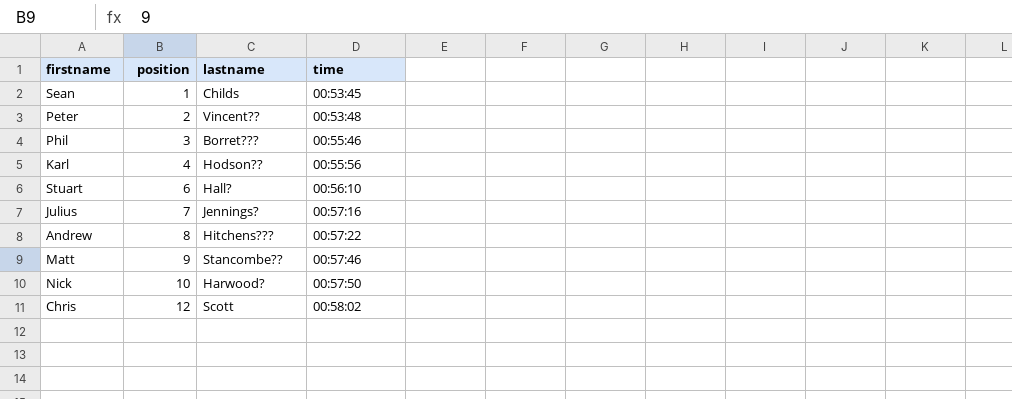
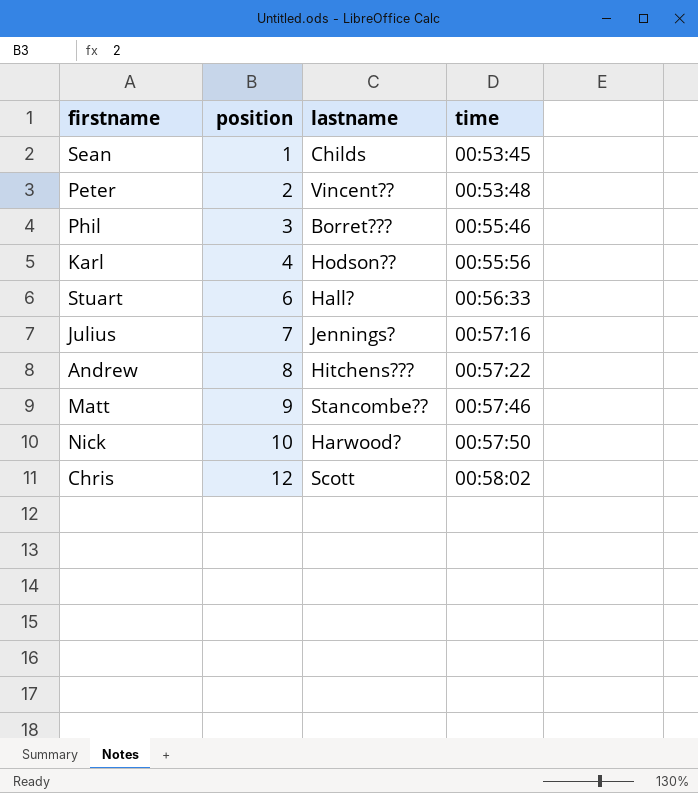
Stuart | time: 00:56:10 -> 00:56:33

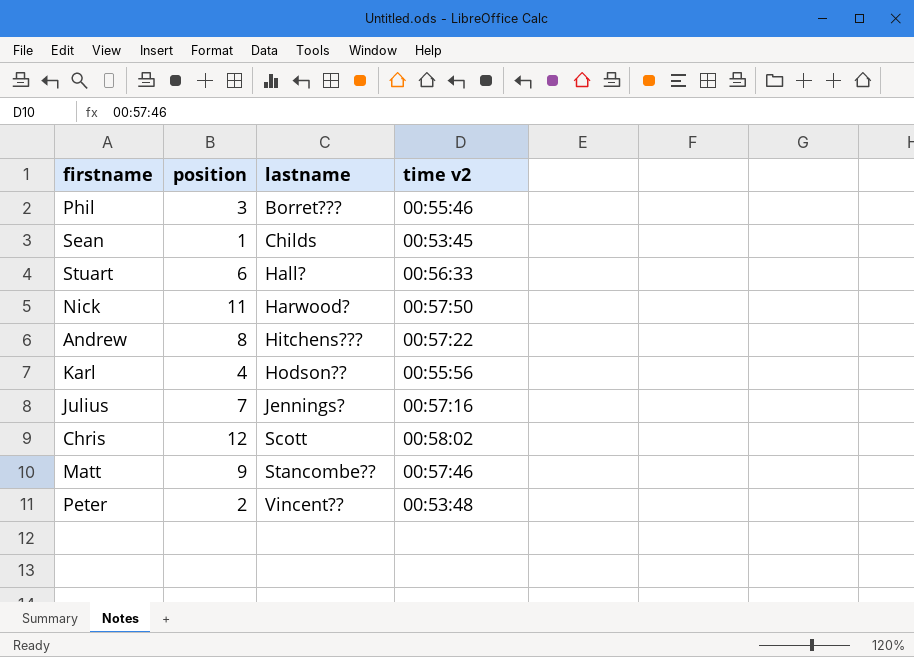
row order: position ascending -> lastname ascending
column name: time -> time v2
Nick | position: 10 -> 11

